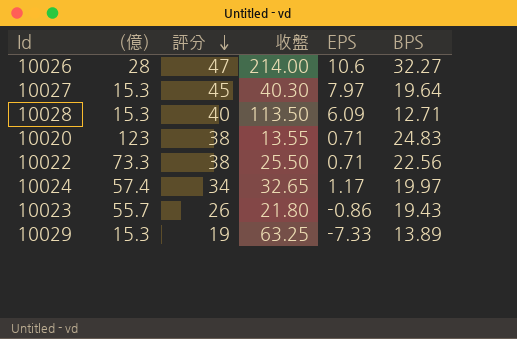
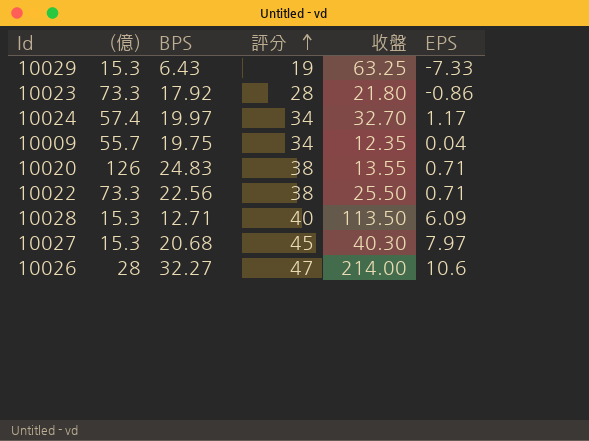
row order: 評分 descending -> 評分 ascending
column BPS | position: 6 -> 3
10029 | BPS: 13.89 -> 6.43
10023 | (億): 55.7 -> 73.3
10023 | BPS: 19.43 -> 17.92
10023 | 評分: 26 -> 28
10024 | 收盤: 32.65 -> 32.70
row 10009: none -> 55.7 | 19.75 | 34 | 12.35 | 0.04
10020 | (億): 123 -> 126
10027 | BPS: 19.64 -> 20.68

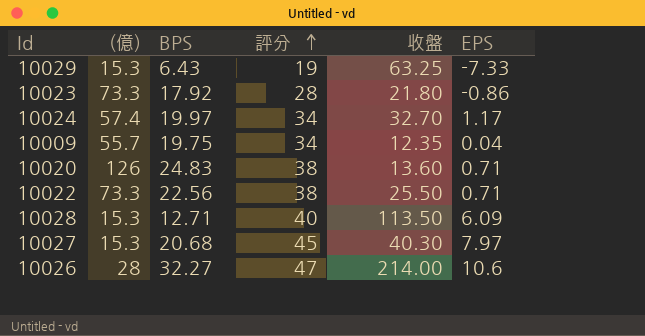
10020 | 收盤: 13.55 -> 13.60

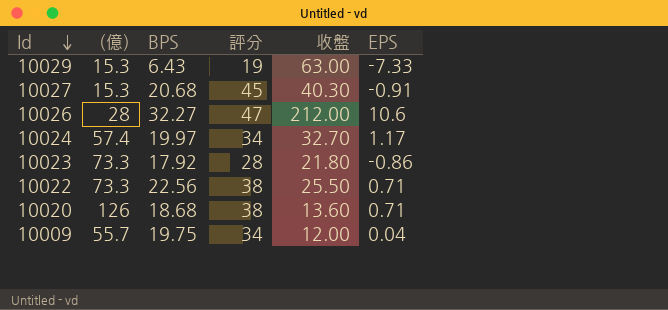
row order: 評分 ascending -> Id descending
row 10028: 15.3 | 12.71 | 40 | 113.50 | 6.09 -> none
10029 | 收盤: 63.25 -> 63.00
10027 | EPS: 7.97 -> -0.91
10026 | 收盤: 214.00 -> 212.00
10020 | BPS: 24.83 -> 18.68
10009 | 收盤: 12.35 -> 12.00

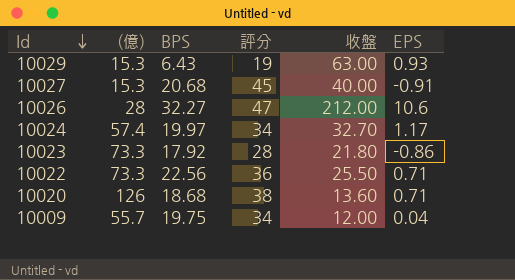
10029 | EPS: -7.33 -> 0.93
10027 | 收盤: 40.30 -> 40.00
10022 | 評分: 38 -> 36

